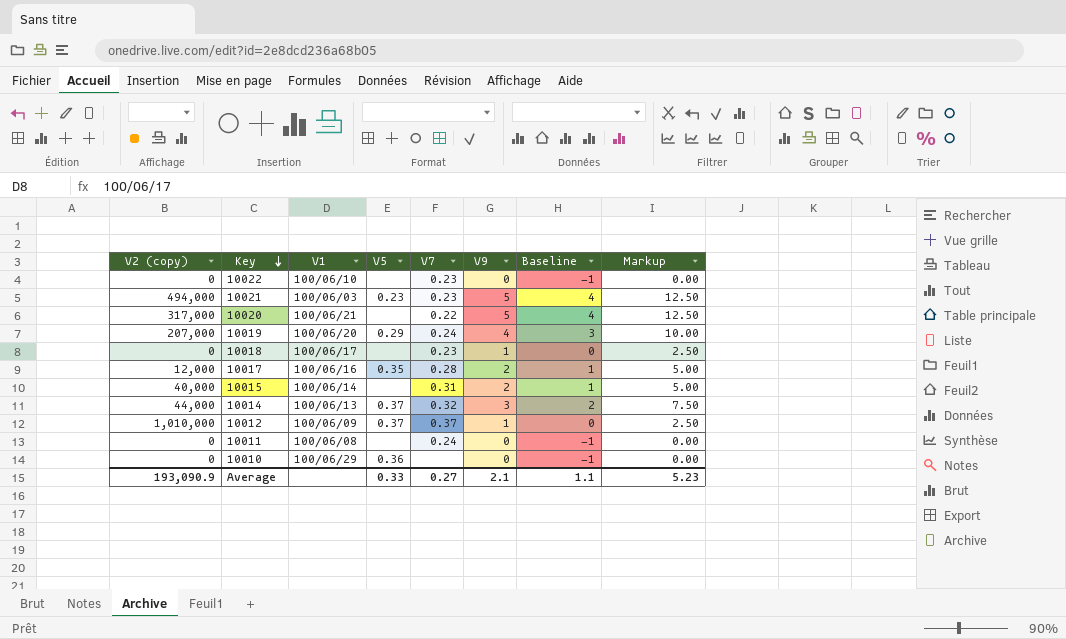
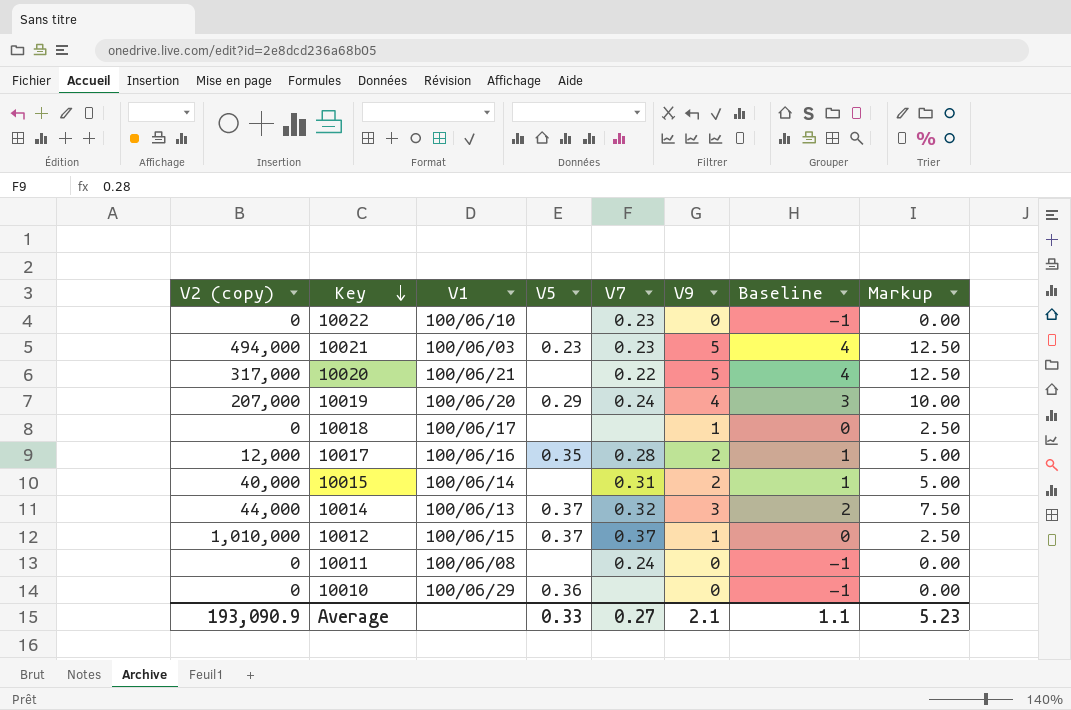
10018 | V7: 0.23 -> none
10012 | V1: 100/06/09 -> 100/06/15

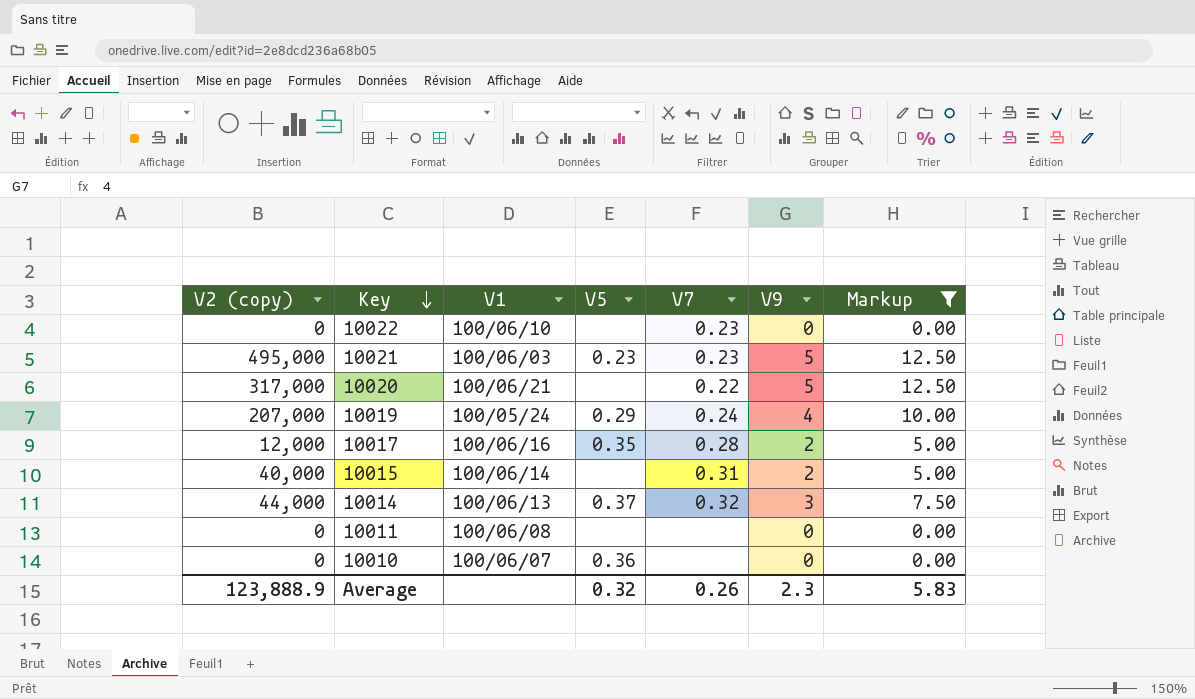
filter: none -> Markup != 2.50
column Baseline | formula: [V9] - 1 -> none
10021 | V2 (copy): 494,000 -> 495,000
10019 | V1: 100/06/20 -> 100/05/24
10011 | V7: 0.24 -> none
10010 | V1: 100/06/29 -> 100/06/07
Average | V2 (copy): 193,090.9 -> 123,888.9
Average | V5: 0.33 -> 0.32
Average | V7: 0.27 -> 0.26
Average | V9: 2.1 -> 2.3
Average | Markup: 5.23 -> 5.83

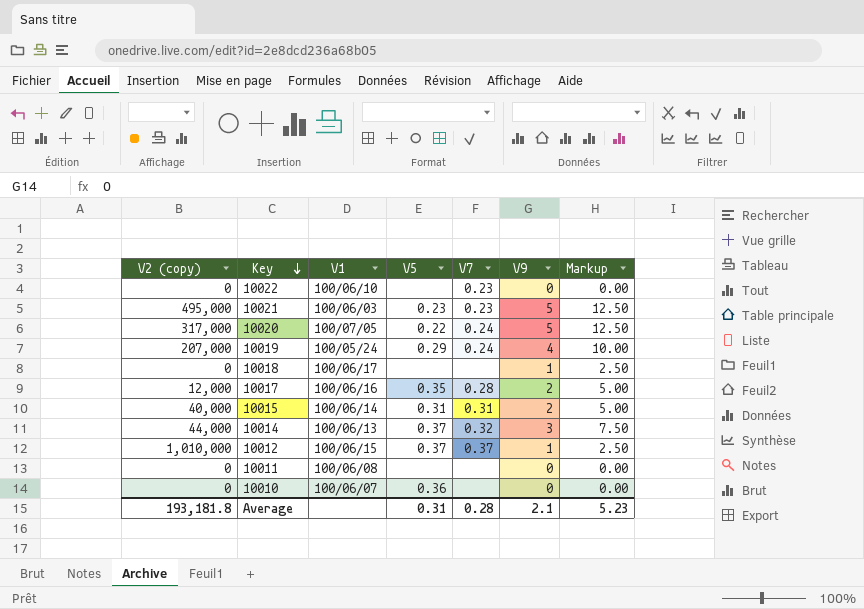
filter: Markup != 2.50 -> none
10020 | V1: 100/06/21 -> 100/07/05
10020 | V5: none -> 0.22
10020 | V7: 0.22 -> 0.24
10015 | V5: none -> 0.31
Average | V2 (copy): 123,888.9 -> 193,181.8
Average | V5: 0.32 -> 0.31
Average | V7: 0.26 -> 0.28
Average | V9: 2.3 -> 2.1
Average | Markup: 5.83 -> 5.23

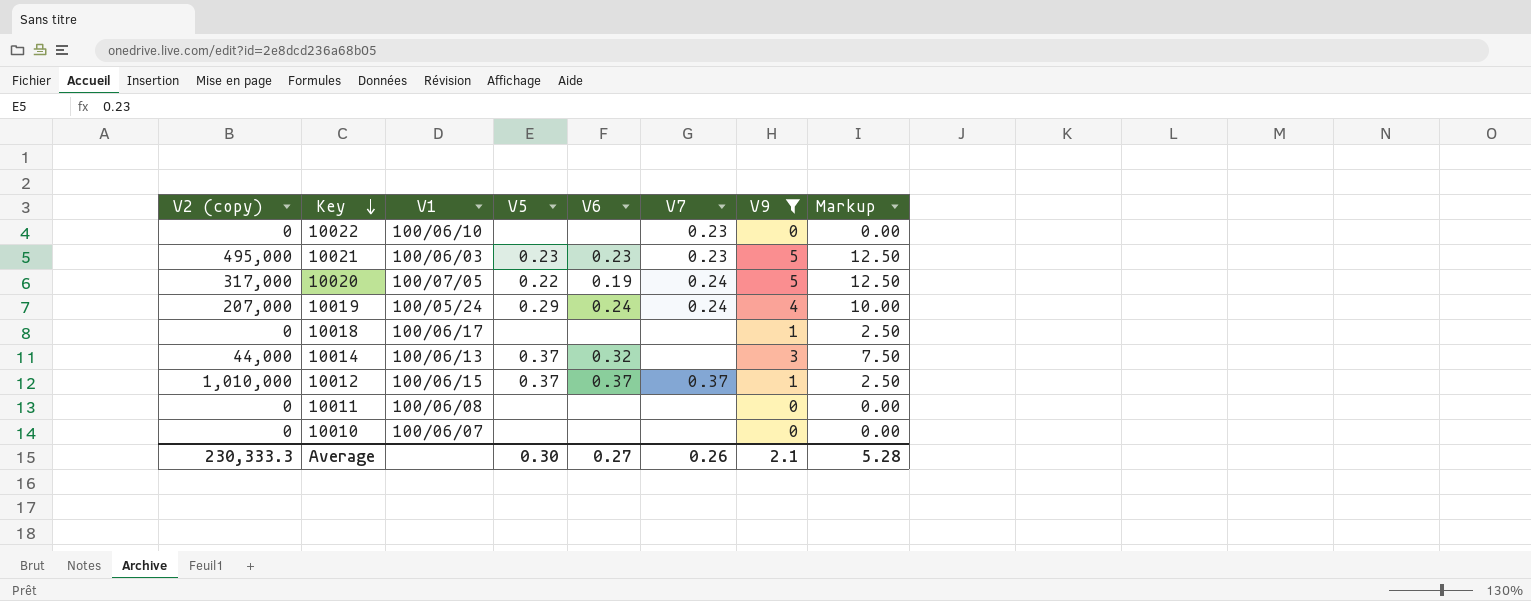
filter: none -> V9 != 2
column V6 | position: none -> 5
10014 | V7: 0.32 -> none
10010 | V5: 0.36 -> none
Average | V2 (copy): 193,181.8 -> 230,333.3
Average | V5: 0.31 -> 0.30
Average | V7: 0.28 -> 0.26
Average | Markup: 5.23 -> 5.28

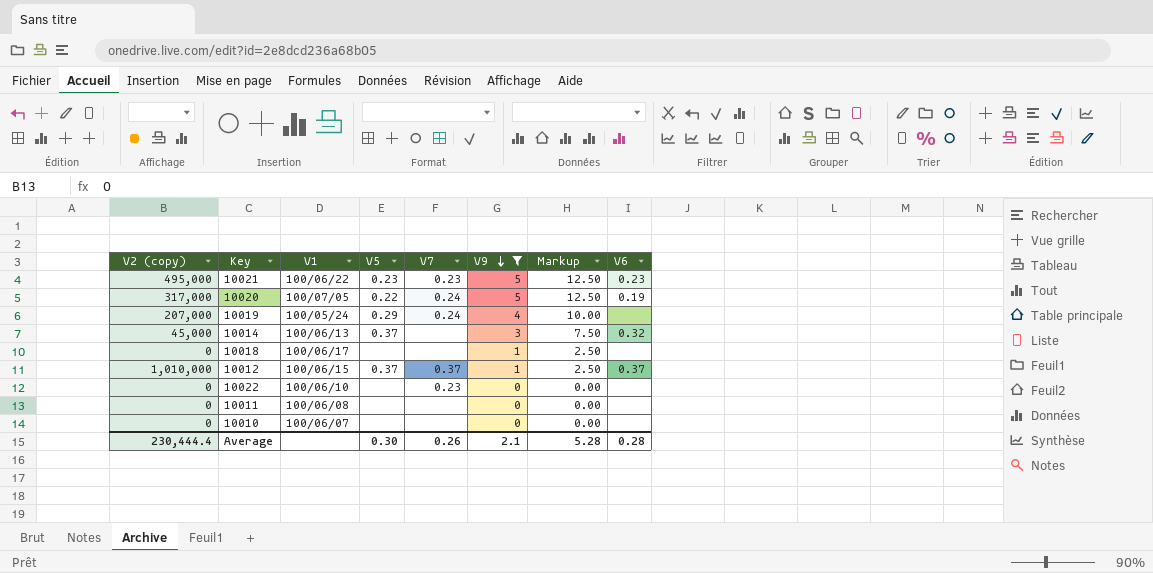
row order: Key descending -> V9 descending
column V6 | position: 5 -> 8
10021 | V1: 100/06/03 -> 100/06/22
10019 | V6: 0.24 -> none
10014 | V2 (copy): 44,000 -> 45,000
Average | V2 (copy): 230,333.3 -> 230,444.4
Average | V6: 0.27 -> 0.28

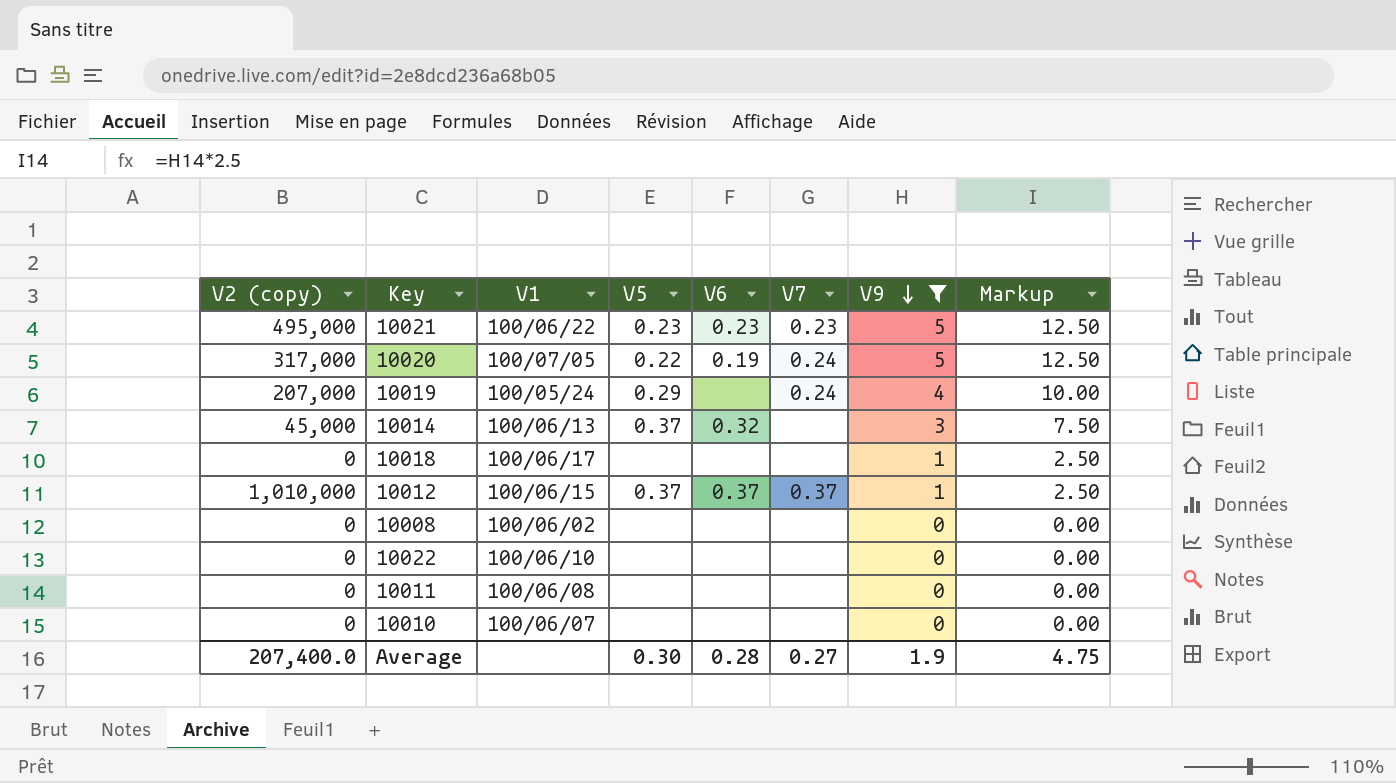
column V6 | position: 8 -> 5
row 10008: none -> 0 | 100/06/02 | none | none | none | 0 | 0.00
10022 | V7: 0.23 -> none
Average | V2 (copy): 230,444.4 -> 207,400.0
Average | V7: 0.26 -> 0.27
Average | V9: 2.1 -> 1.9
Average | Markup: 5.28 -> 4.75

